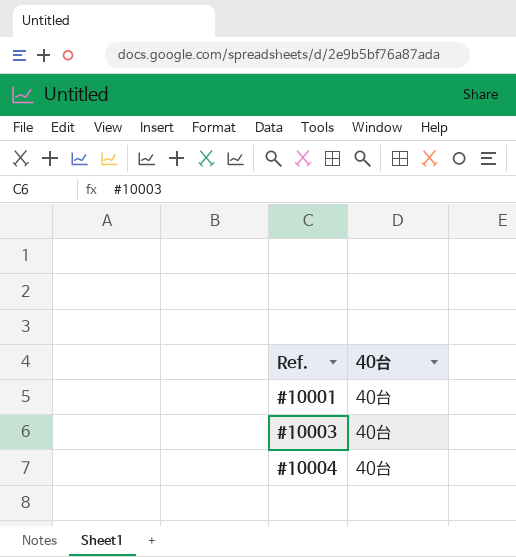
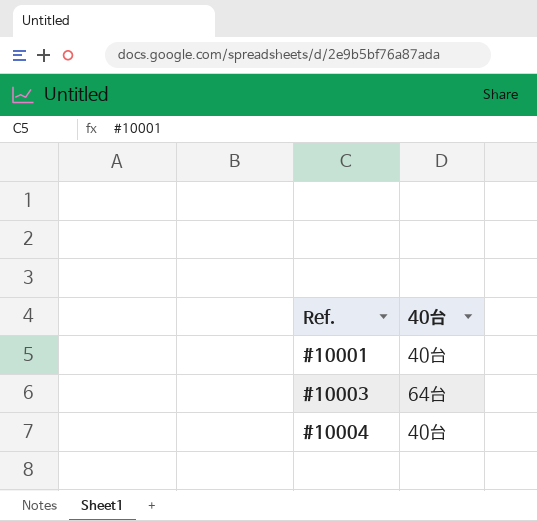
#10003 | 40台: 40台 -> 64台

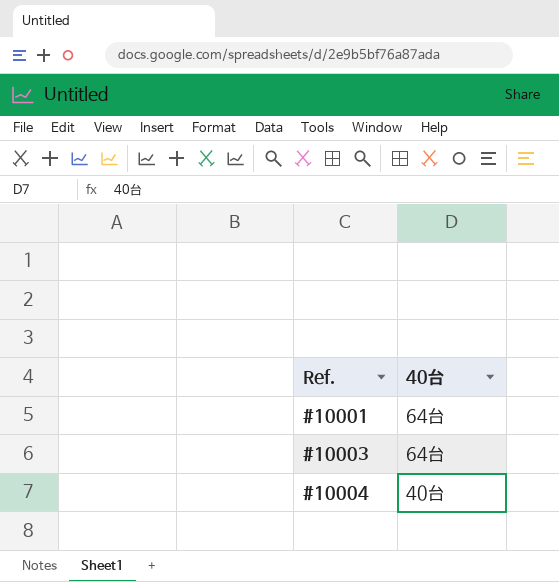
#10001 | 40台: 40台 -> 64台

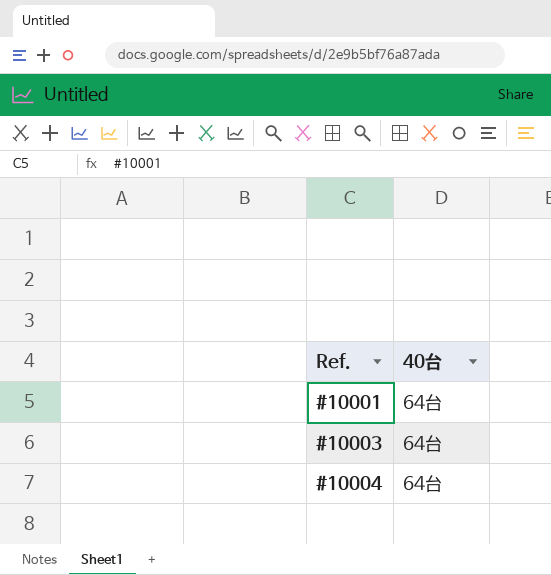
#10004 | 40台: 40台 -> 64台

